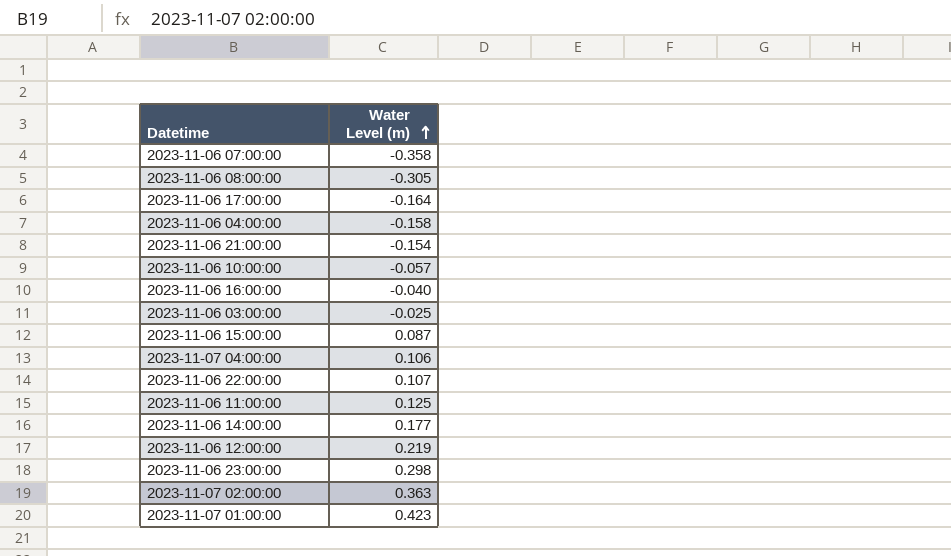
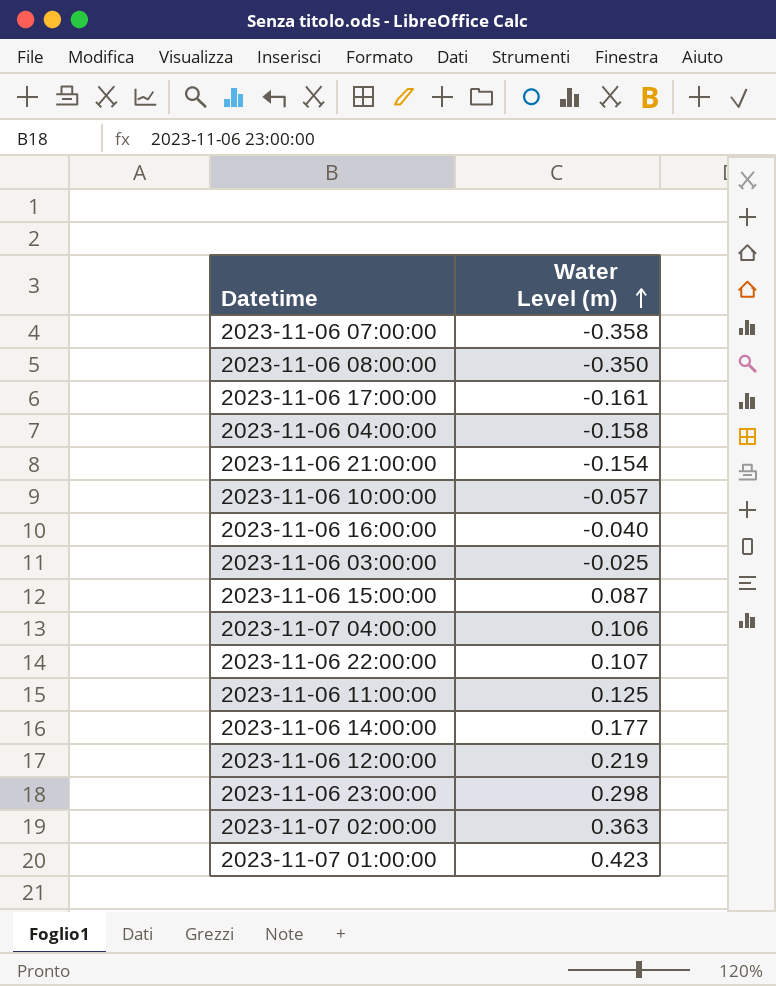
2023-11-06 08:00:00 | Water Level (m): -0.305 -> -0.350
2023-11-06 17:00:00 | Water Level (m): -0.164 -> -0.161

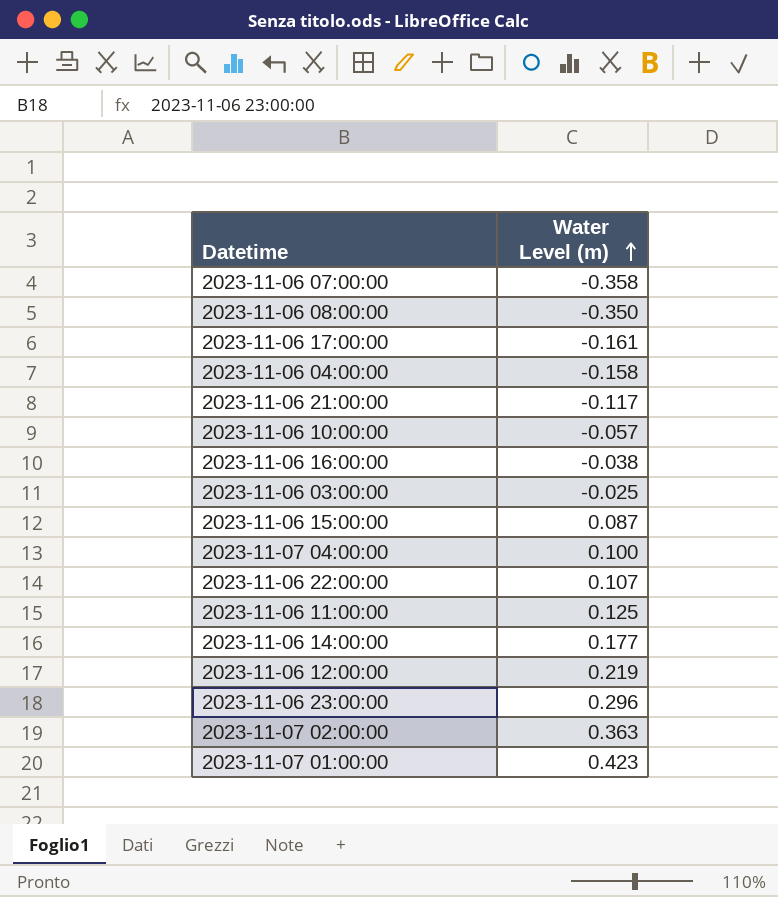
2023-11-06 21:00:00 | Water Level (m): -0.154 -> -0.117
2023-11-06 16:00:00 | Water Level (m): -0.040 -> -0.038
2023-11-07 04:00:00 | Water Level (m): 0.106 -> 0.100
2023-11-06 23:00:00 | Water Level (m): 0.298 -> 0.296

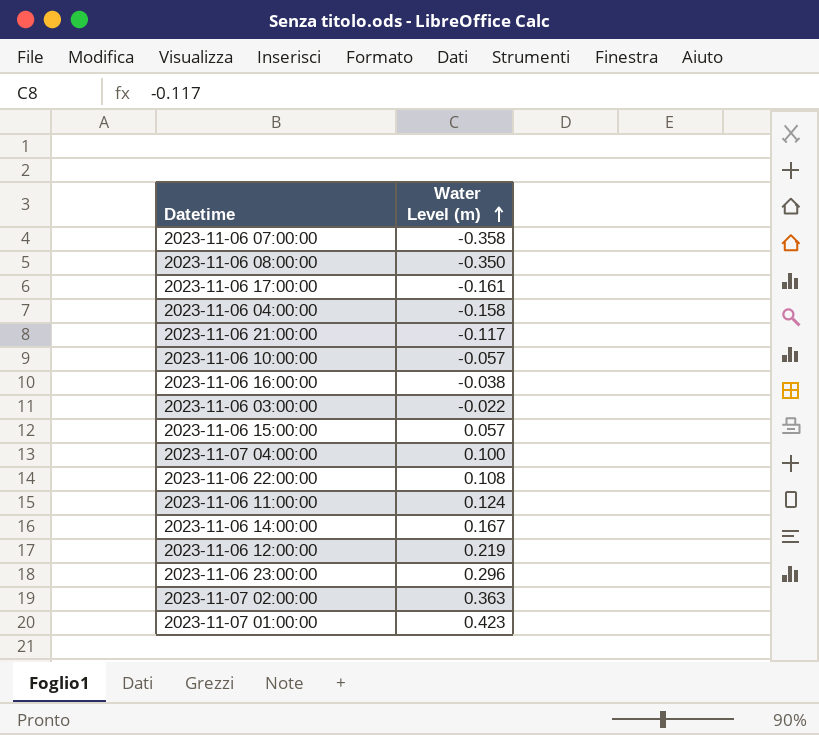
2023-11-06 03:00:00 | Water Level (m): -0.025 -> -0.022
2023-11-06 15:00:00 | Water Level (m): 0.087 -> 0.057
2023-11-06 22:00:00 | Water Level (m): 0.107 -> 0.108
2023-11-06 11:00:00 | Water Level (m): 0.125 -> 0.124
2023-11-06 14:00:00 | Water Level (m): 0.177 -> 0.167

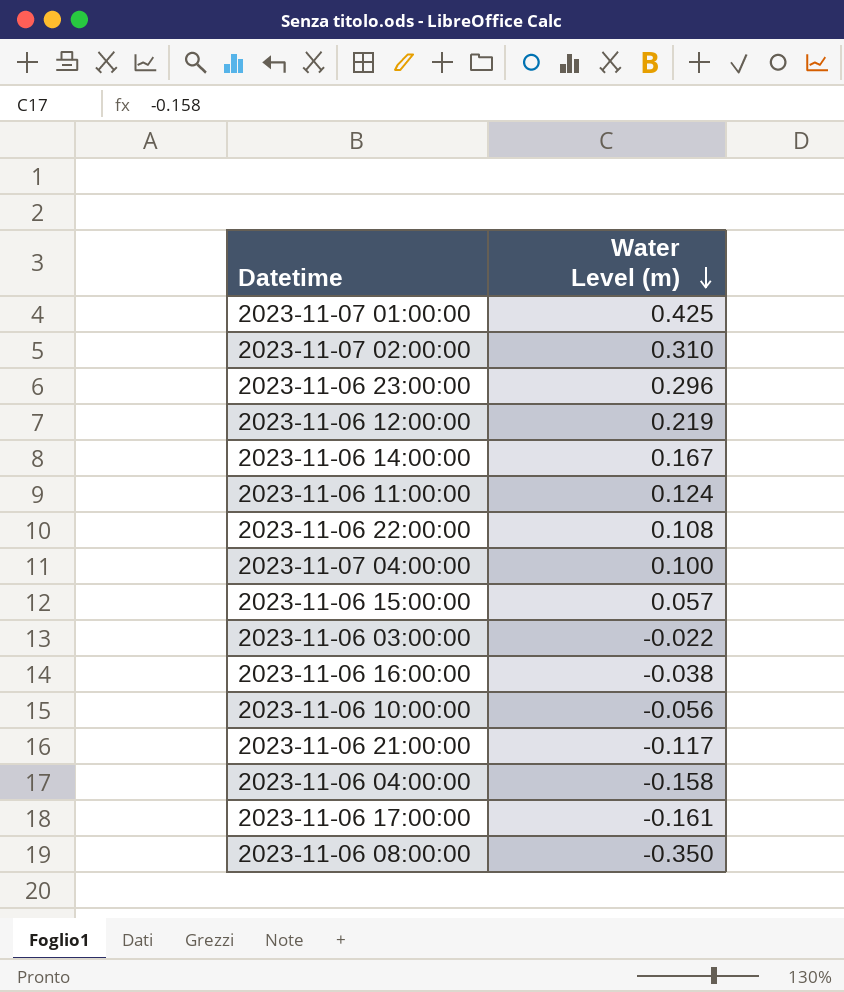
row order: Water Level (m) ascending -> Water Level (m) descending
row 2023-11-06 07:00:00: -0.358 -> none
2023-11-07 01:00:00 | Water Level (m): 0.423 -> 0.425
2023-11-07 02:00:00 | Water Level (m): 0.363 -> 0.310
2023-11-06 10:00:00 | Water Level (m): -0.057 -> -0.056

